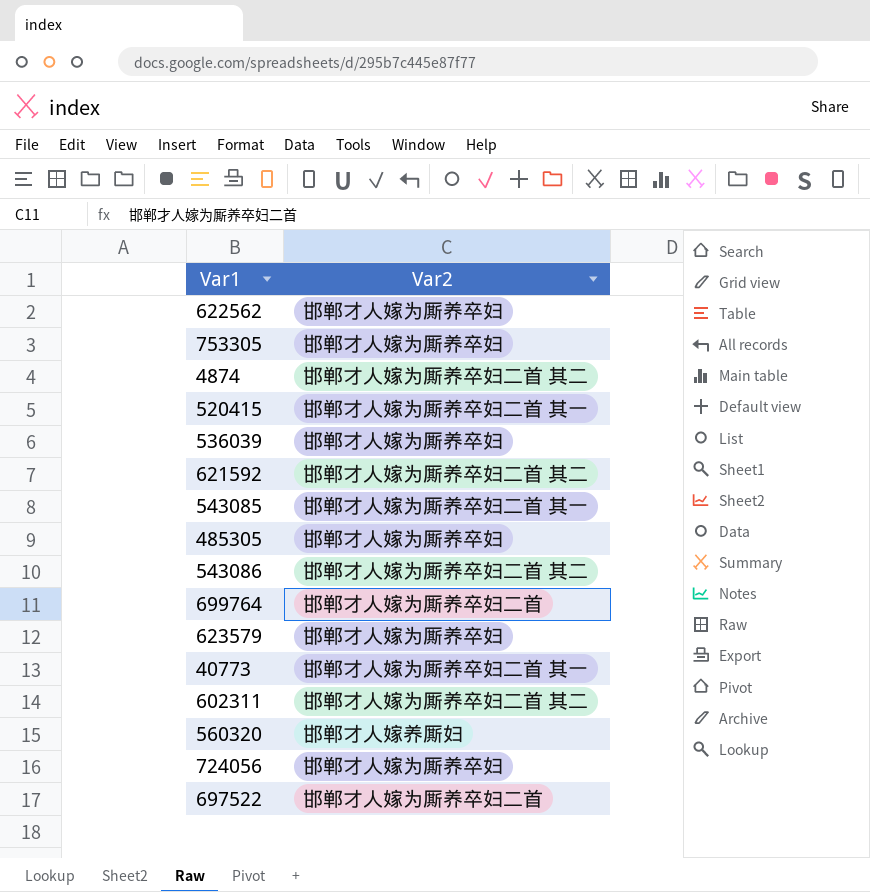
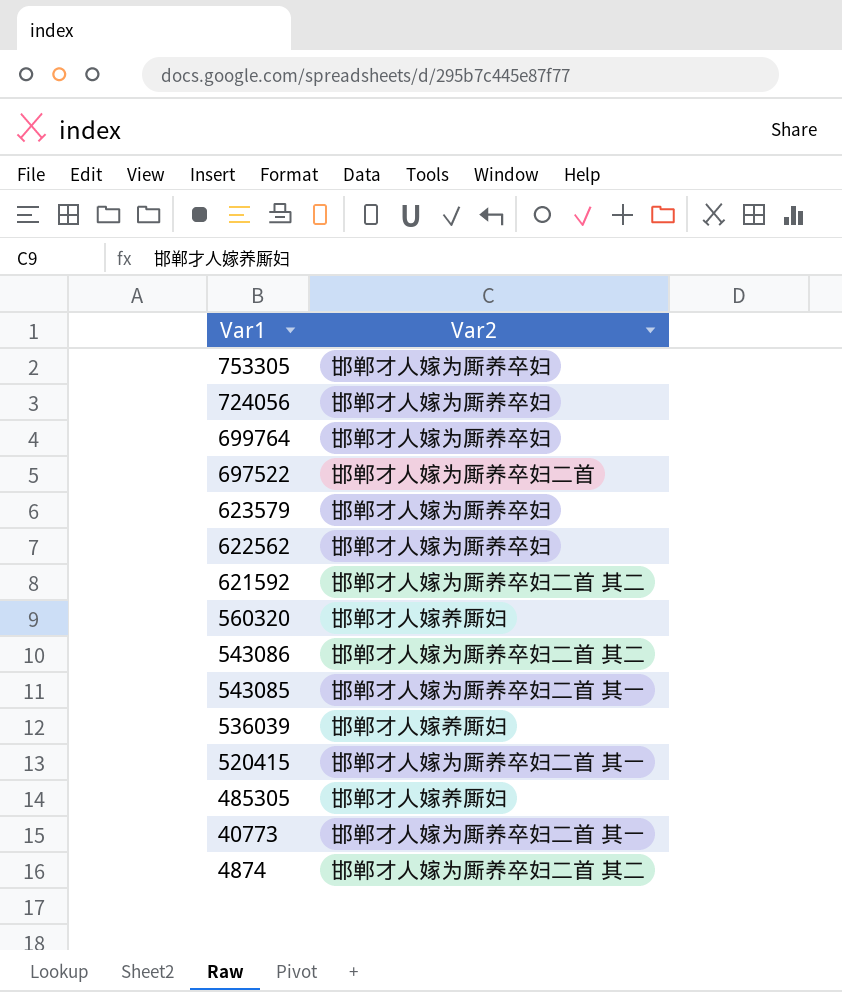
row order: none -> Var1 descending
row 602311: 邯郸才人嫁为厮养卒妇二首 其二 -> none
699764 | Var2: 邯郸才人嫁为厮养卒妇二首 -> 邯郸才人嫁为厮养卒妇
536039 | Var2: 邯郸才人嫁为厮养卒妇 -> 邯郸才人嫁养厮妇
485305 | Var2: 邯郸才人嫁为厮养卒妇 -> 邯郸才人嫁养厮妇

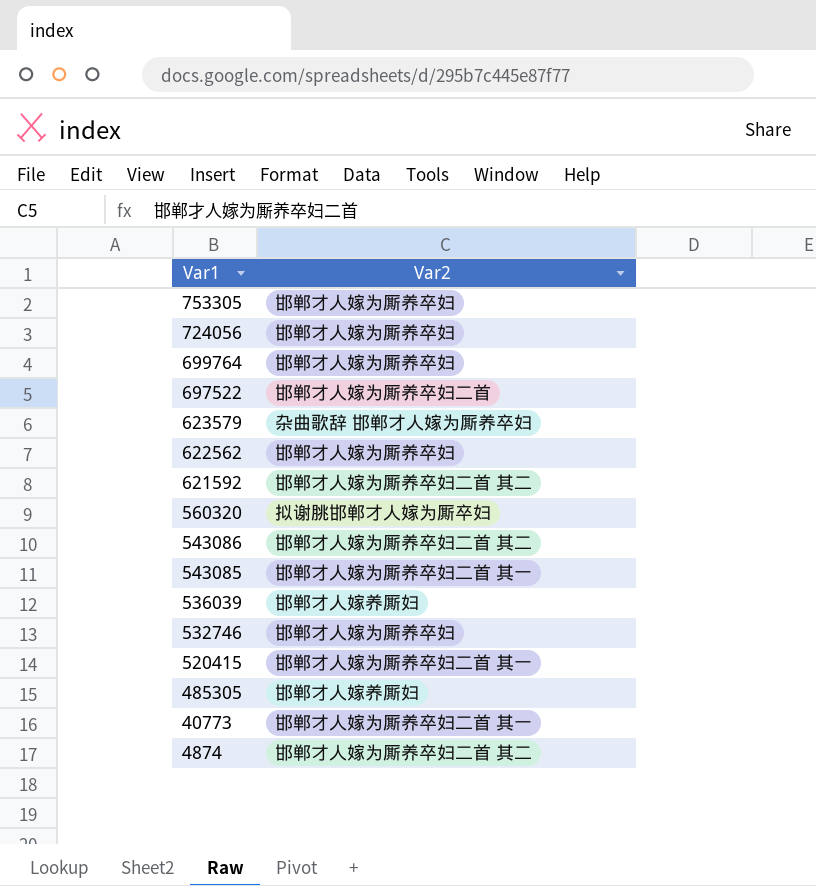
623579 | Var2: 邯郸才人嫁为厮养卒妇 -> 杂曲歌辞 邯郸才人嫁为厮养卒妇
560320 | Var2: 邯郸才人嫁养厮妇 -> 拟谢朓邯郸才人嫁为厮卒妇
row 532746: none -> 邯郸才人嫁为厮养卒妇

